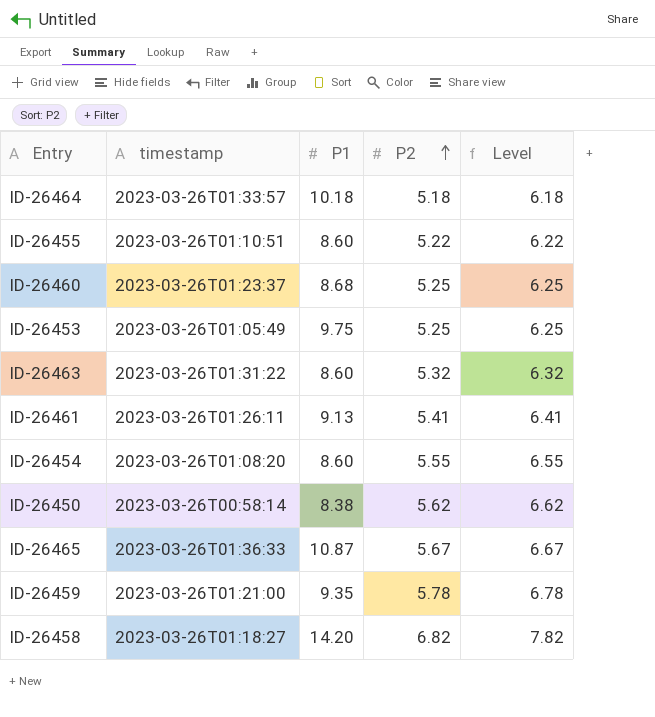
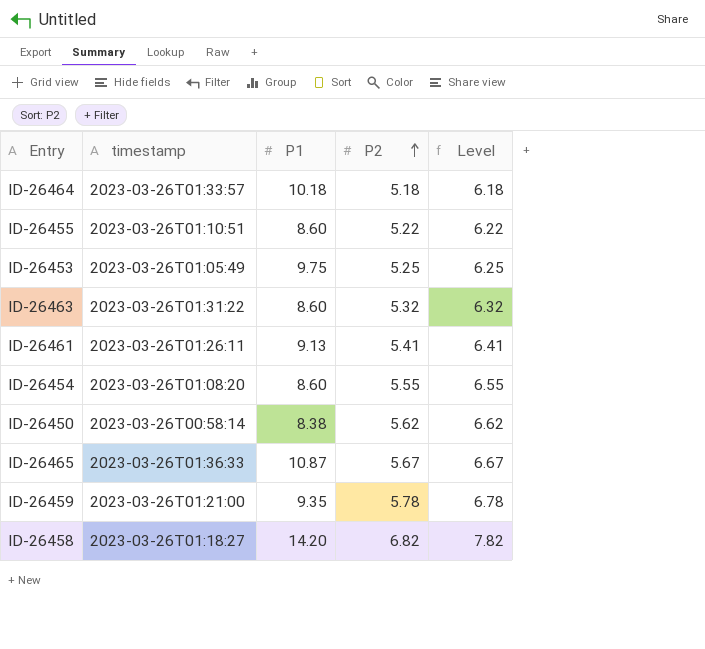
row ID-26460: 2023-03-26T01:23:37 | 8.68 | 5.25 | 6.25 -> none

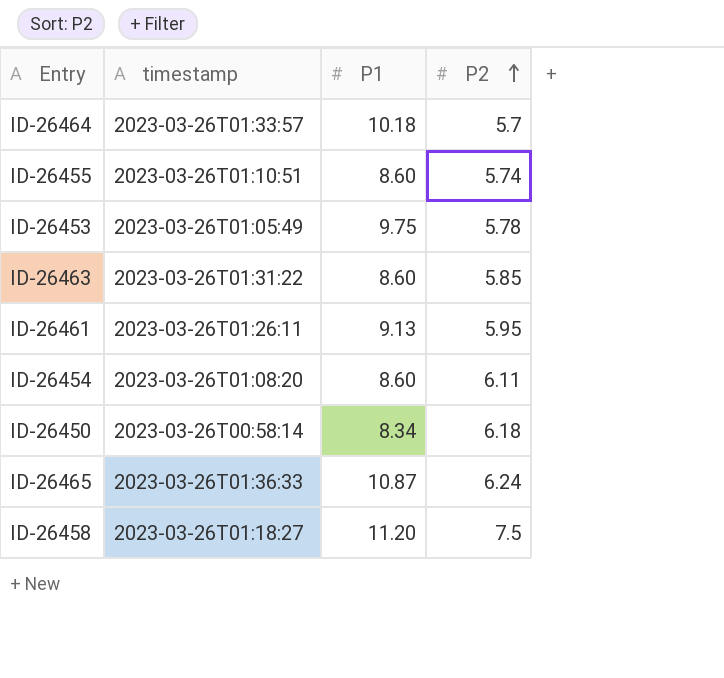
column Level | formula: [P2] + 1 -> none
row ID-26459: 2023-03-26T01:21:00 | 9.35 | 5.78 | 6.78 -> none
ID-26464 | P2: 5.18 -> 5.7
ID-26455 | P2: 5.22 -> 5.74
ID-26453 | P2: 5.25 -> 5.78
ID-26463 | P2: 5.32 -> 5.85
ID-26461 | P2: 5.41 -> 5.95
ID-26454 | P2: 5.55 -> 6.11
ID-26450 | P1: 8.38 -> 8.34
ID-26450 | P2: 5.62 -> 6.18
ID-26465 | P2: 5.67 -> 6.24
ID-26458 | P1: 14.20 -> 11.20
ID-26458 | P2: 6.82 -> 7.5

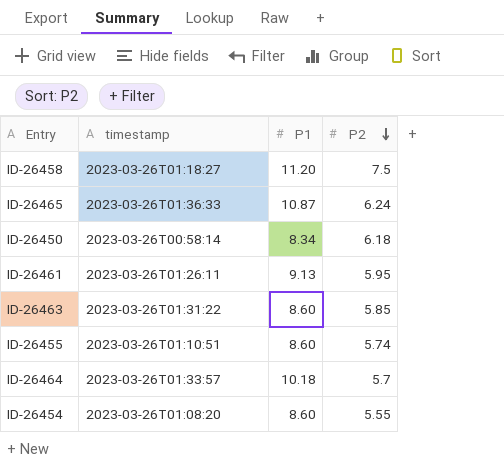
row order: P2 ascending -> P2 descending
row ID-26453: 2023-03-26T01:05:49 | 9.75 | 5.78 -> none
ID-26454 | P2: 6.11 -> 5.55

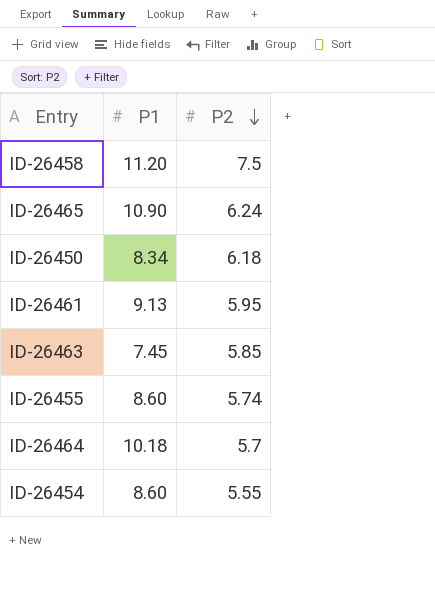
column timestamp | position: 2 -> none
ID-26465 | P1: 10.87 -> 10.90
ID-26463 | P1: 8.60 -> 7.45

